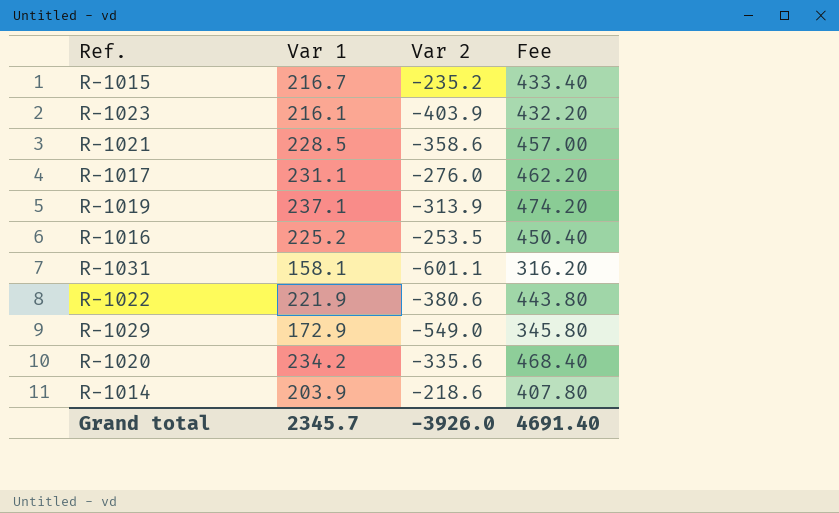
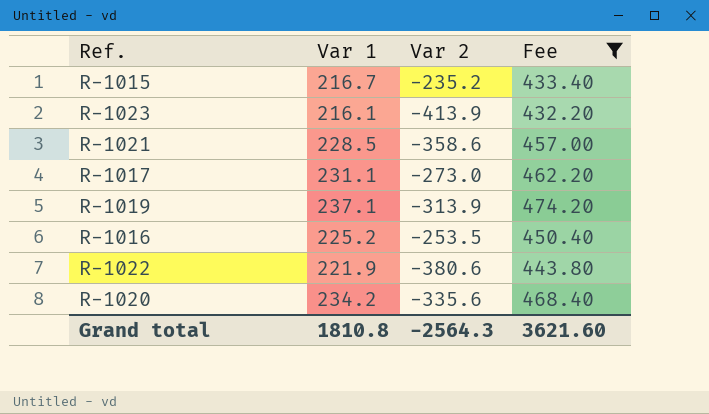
filter: none -> Fee >= 432.20
R-1023 | Var 2: -403.9 -> -413.9
R-1017 | Var 2: -276.0 -> -273.0
Grand total | Var 1: 2345.7 -> 1810.8
Grand total | Var 2: -3926.0 -> -2564.3
Grand total | Fee: 4691.40 -> 3621.60

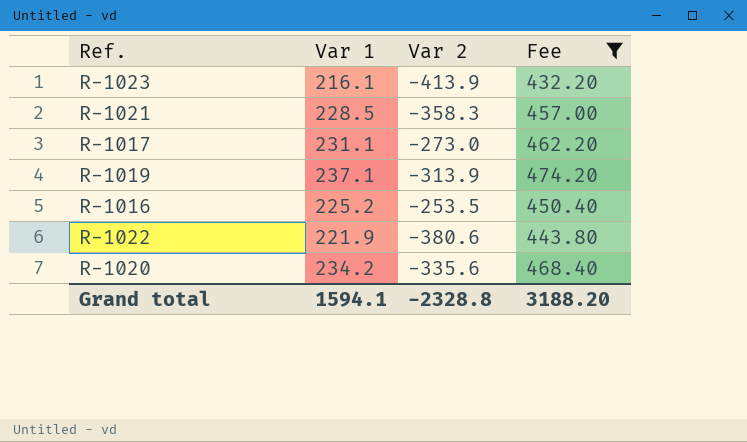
row R-1015: 216.7 | -235.2 | 433.40 -> none
R-1021 | Var 2: -358.6 -> -358.3
Grand total | Var 1: 1810.8 -> 1594.1
Grand total | Var 2: -2564.3 -> -2328.8
Grand total | Fee: 3621.60 -> 3188.20

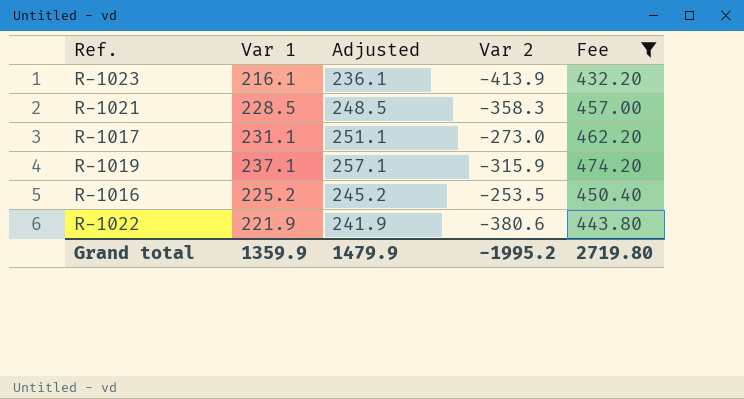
column Adjusted | formula: none -> [Var 1] + 20
row R-1020: 234.2 | -335.6 | 468.40 -> none
R-1019 | Var 2: -313.9 -> -315.9
Grand total | Var 1: 1594.1 -> 1359.9
Grand total | Var 2: -2328.8 -> -1995.2
Grand total | Fee: 3188.20 -> 2719.80

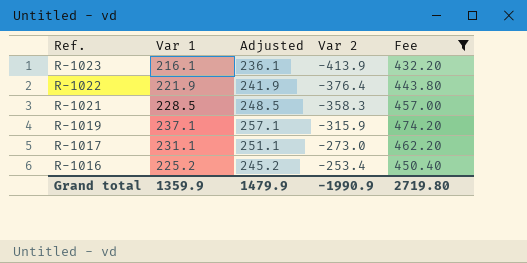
row order: none -> Ref. descending
R-1022 | Var 2: -380.6 -> -376.4
R-1016 | Var 2: -253.5 -> -253.4
Grand total | Var 2: -1995.2 -> -1990.9

